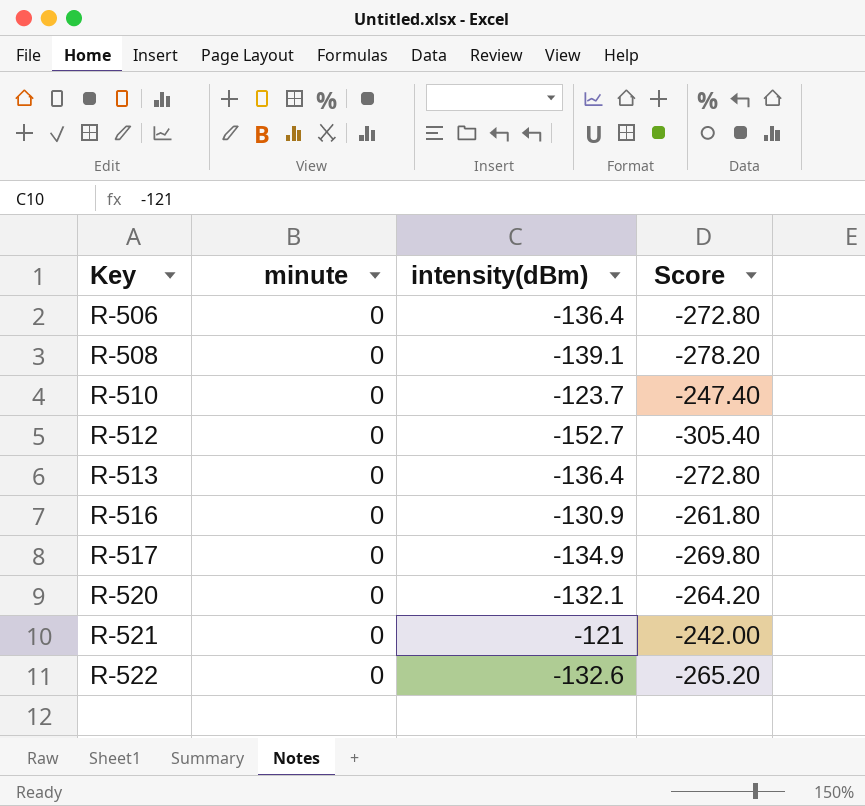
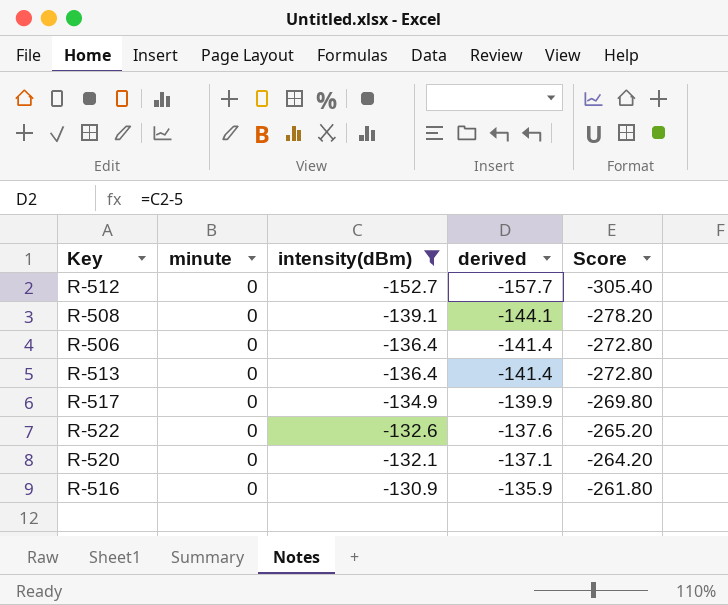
filter: none -> intensity(dBm) <= -130.9
row order: Key ascending -> intensity(dBm) ascending
column derived | formula: none -> [intensity(dBm)] - 5

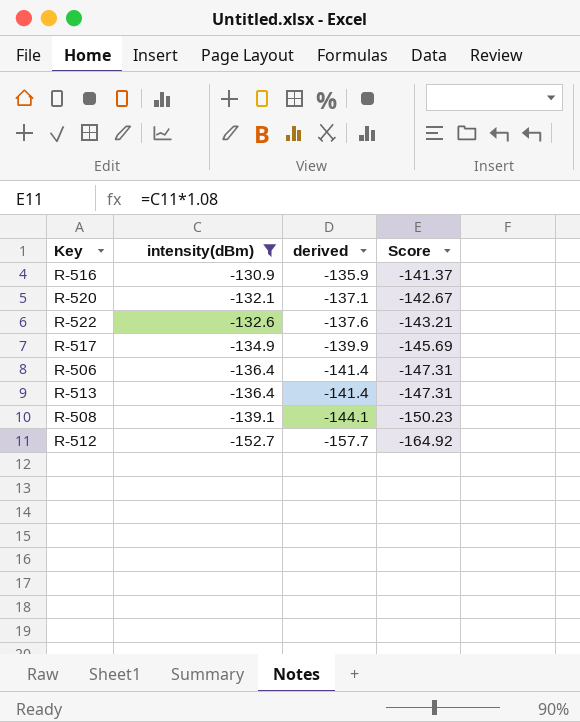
row order: intensity(dBm) ascending -> intensity(dBm) descending
column minute | position: 2 -> none
column Score | formula: [intensity(dBm)] * 2 -> [intensity(dBm)] * 1.08

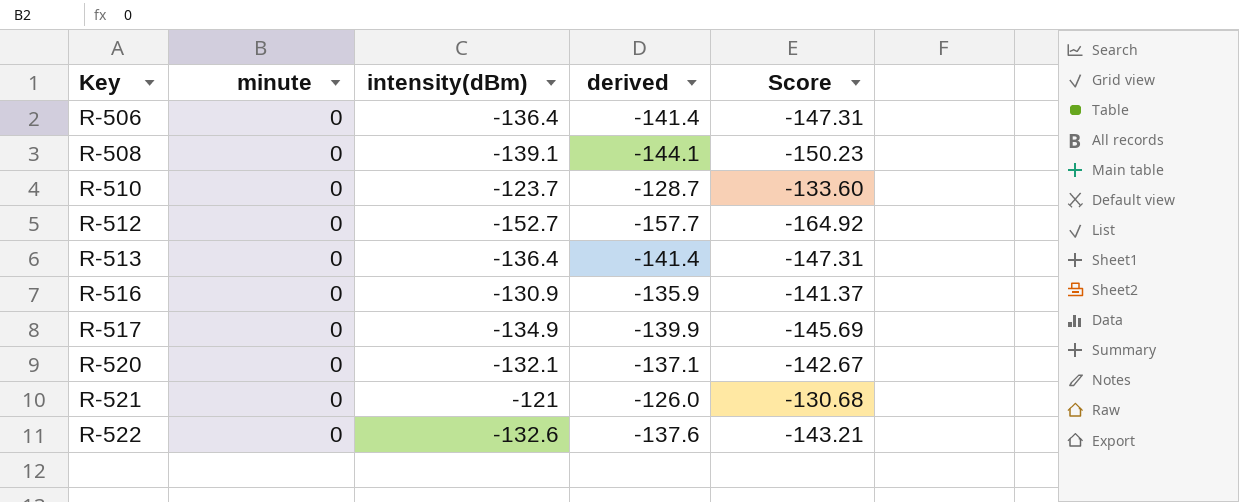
filter: intensity(dBm) <= -130.9 -> none
row order: intensity(dBm) descending -> Key ascending
column minute | position: none -> 2

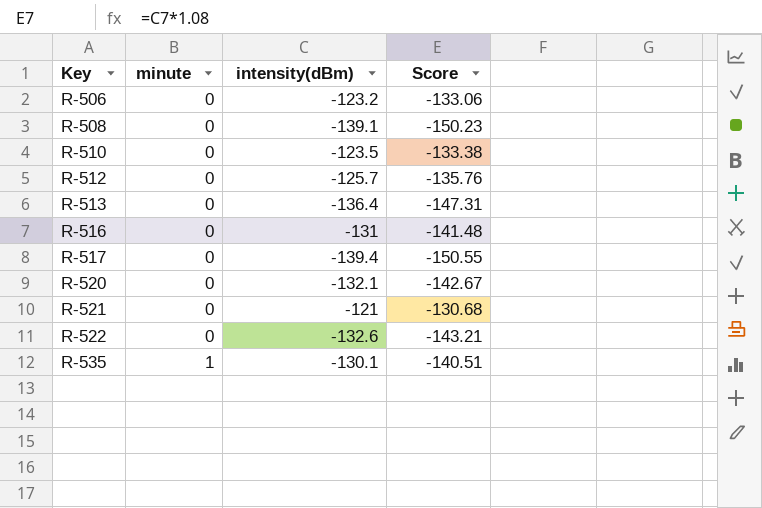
column derived | formula: [intensity(dBm)] - 5 -> none
R-506 | intensity(dBm): -136.4 -> -123.2
R-506 | Score: -147.31 -> -133.06
R-510 | intensity(dBm): -123.7 -> -123.5
R-510 | Score: -133.60 -> -133.38
R-512 | intensity(dBm): -152.7 -> -125.7
R-512 | Score: -164.92 -> -135.76
R-516 | intensity(dBm): -130.9 -> -131
R-516 | Score: -141.37 -> -141.48
R-517 | intensity(dBm): -134.9 -> -139.4
R-517 | Score: -145.69 -> -150.55
row R-535: none -> 1 | -130.1 | -140.51

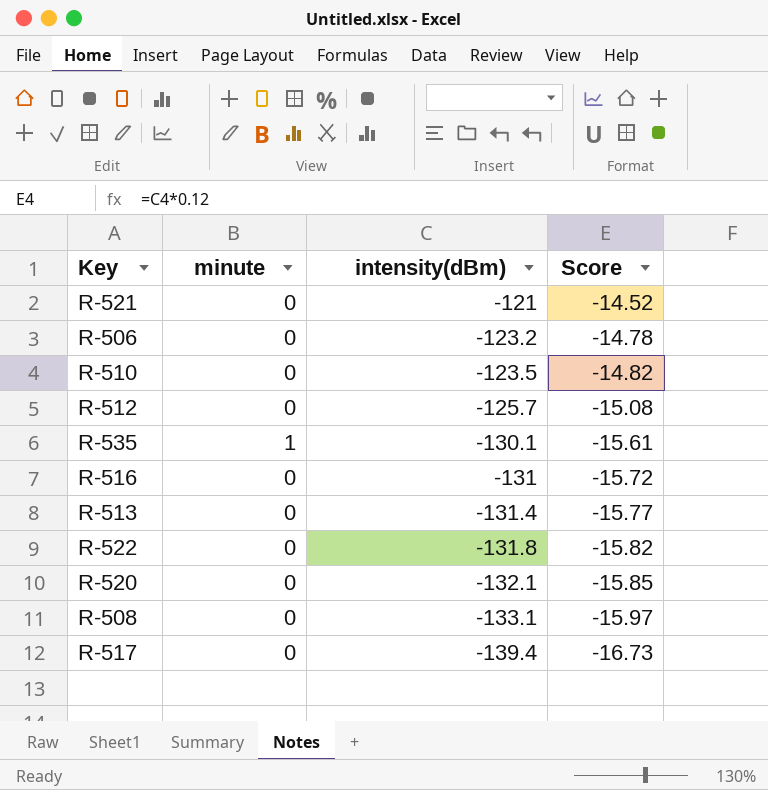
row order: Key ascending -> intensity(dBm) descending
column Score | formula: [intensity(dBm)] * 1.08 -> [intensity(dBm)] * 0.12
R-513 | intensity(dBm): -136.4 -> -131.4
R-522 | intensity(dBm): -132.6 -> -131.8
R-508 | intensity(dBm): -139.1 -> -133.1

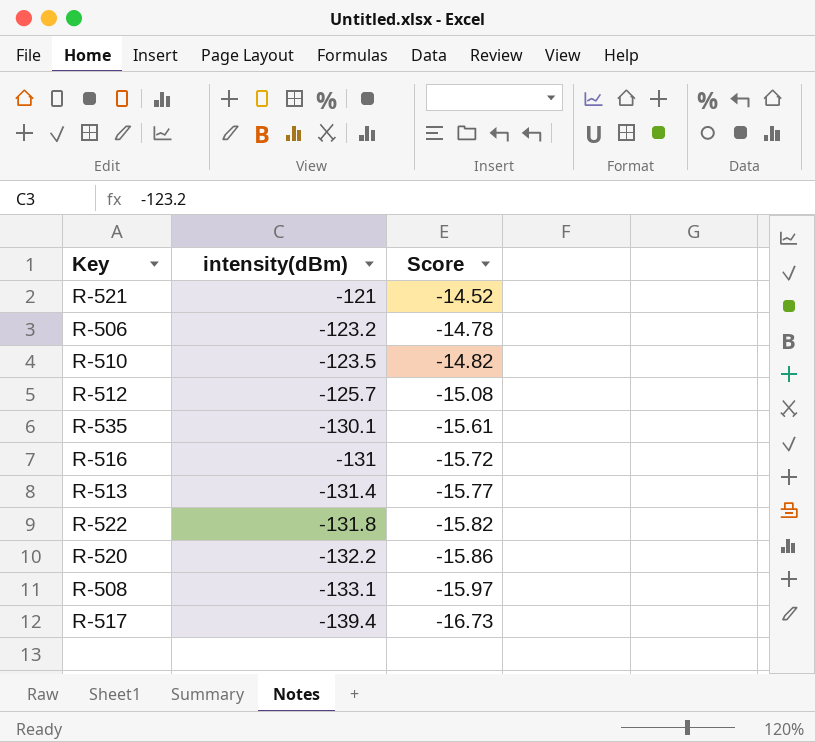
column minute | position: 2 -> none
R-520 | intensity(dBm): -132.1 -> -132.2
R-520 | Score: -15.85 -> -15.86

